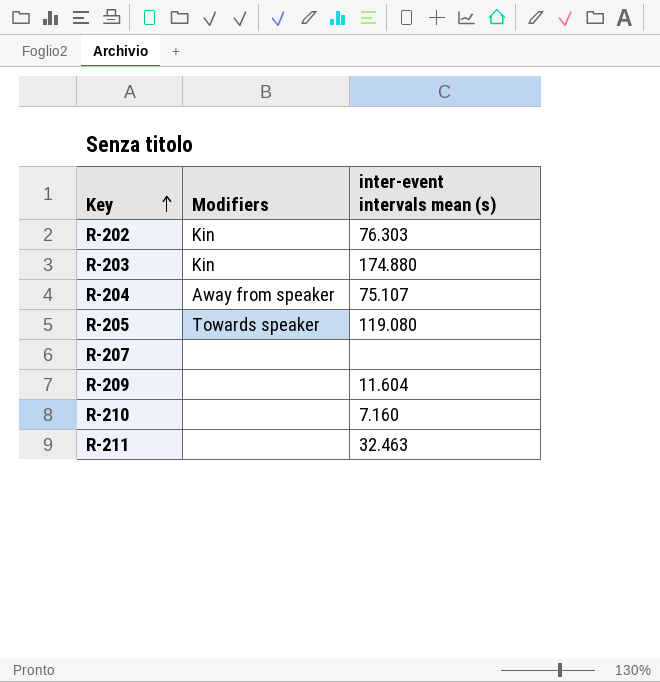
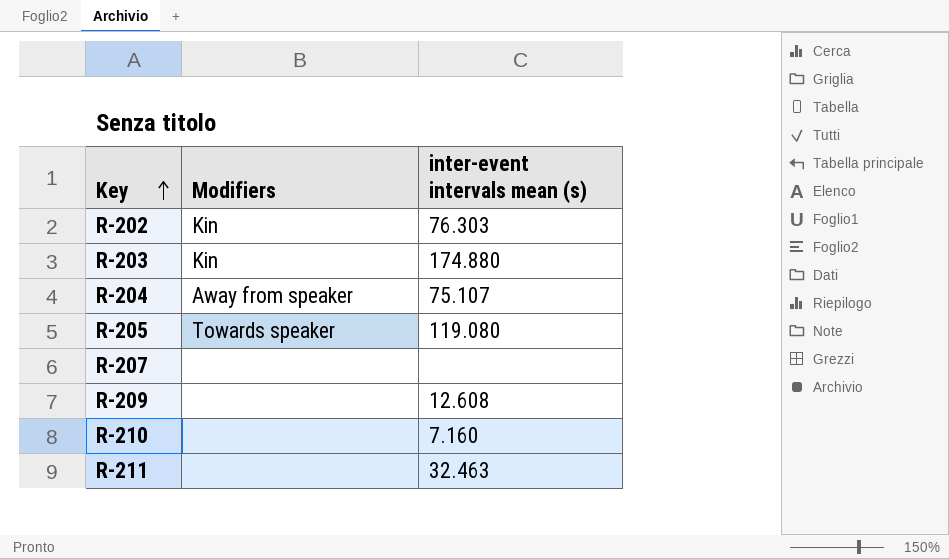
R-209 | inter-event intervals mean (s): 11.604 -> 12.608

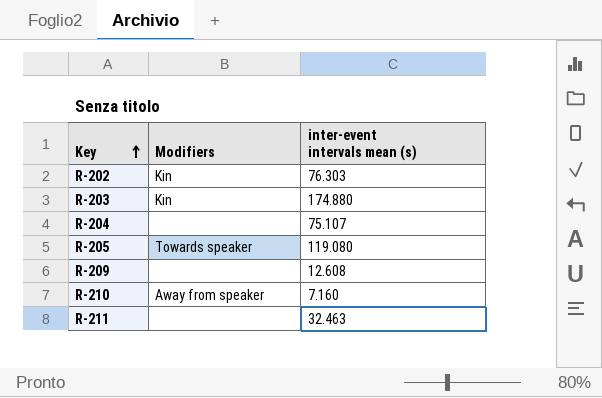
row R-207: none | none -> none
R-204 | Modifiers: Away from speaker -> none
R-210 | Modifiers: none -> Away from speaker

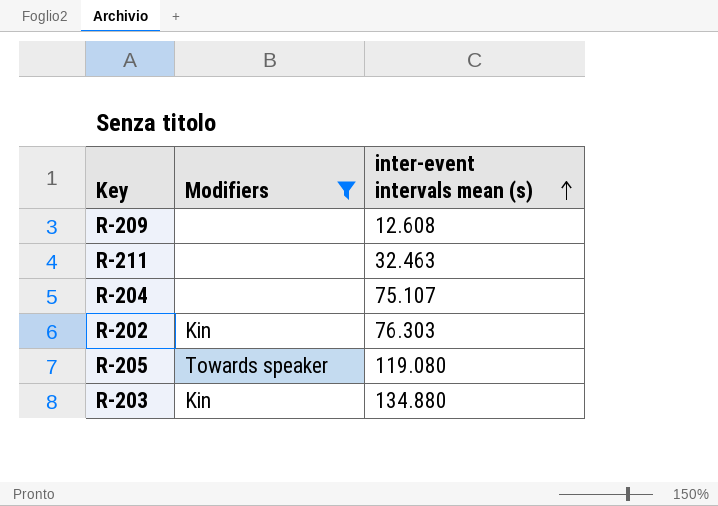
filter: none -> Modifiers != Away from speaker
row order: Key ascending -> inter-event intervals mean (s) ascending
R-203 | inter-event intervals mean (s): 174.880 -> 134.880

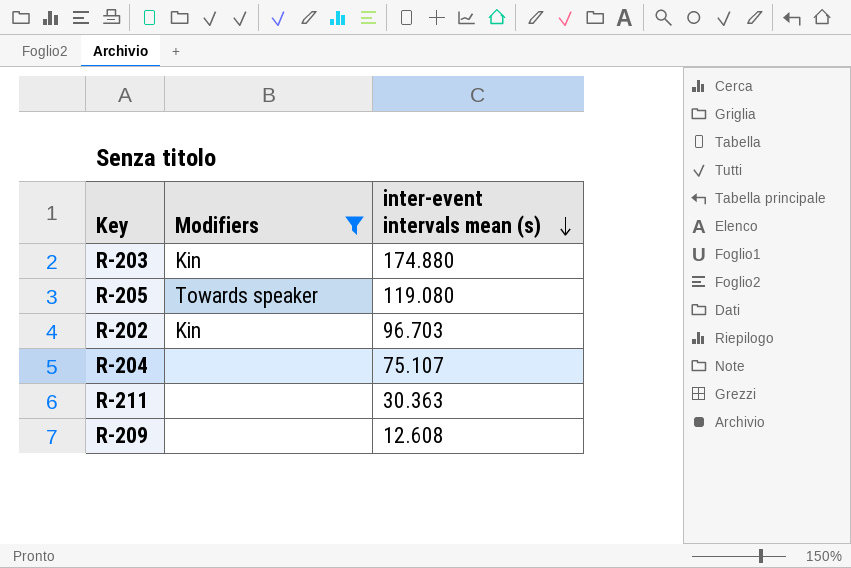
row order: inter-event intervals mean (s) ascending -> inter-event intervals mean (s) descending
R-203 | inter-event intervals mean (s): 134.880 -> 174.880
R-202 | inter-event intervals mean (s): 76.303 -> 96.703
R-211 | inter-event intervals mean (s): 32.463 -> 30.363

